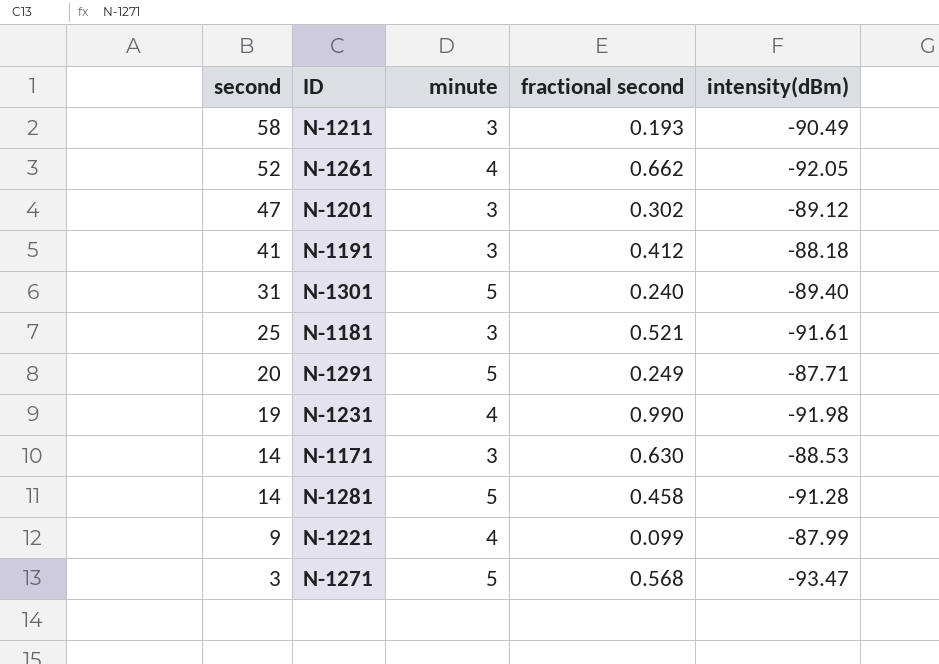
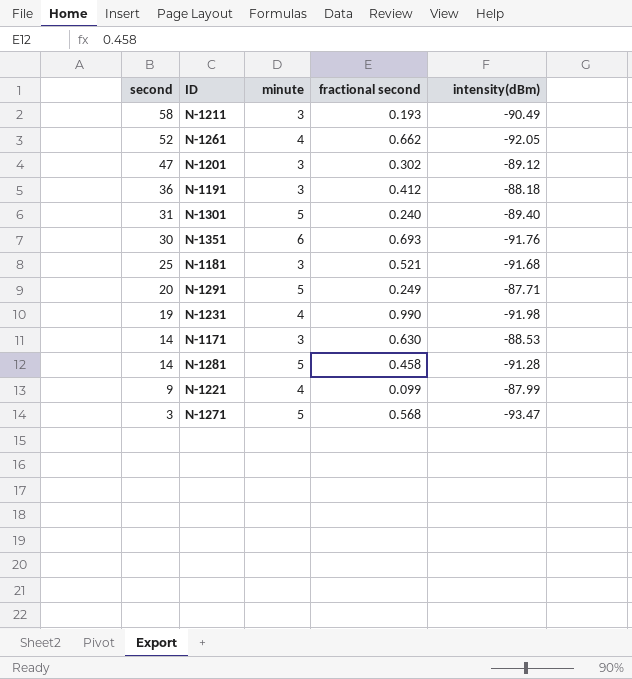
N-1191 | second: 41 -> 36
row N-1351: none -> 30 | 6 | 0.693 | -91.76
N-1181 | intensity(dBm): -91.61 -> -91.68

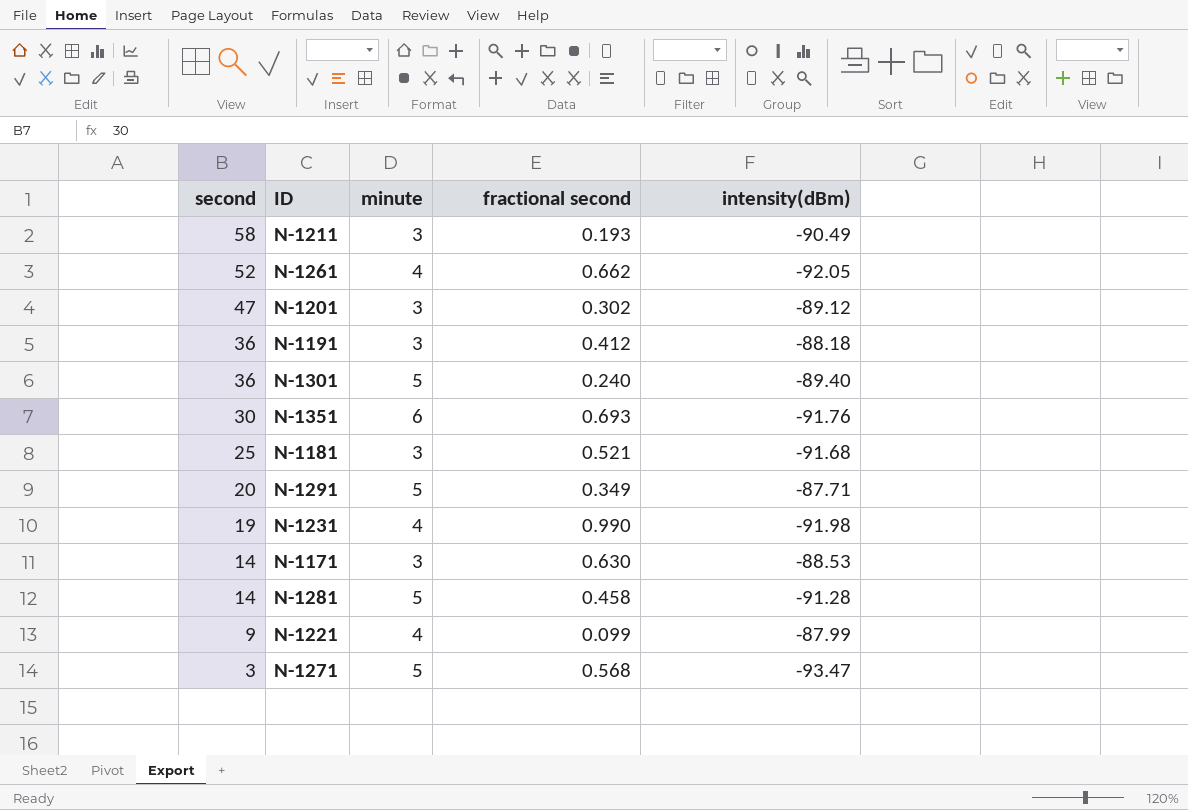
N-1301 | second: 31 -> 36
N-1291 | fractional second: 0.249 -> 0.349

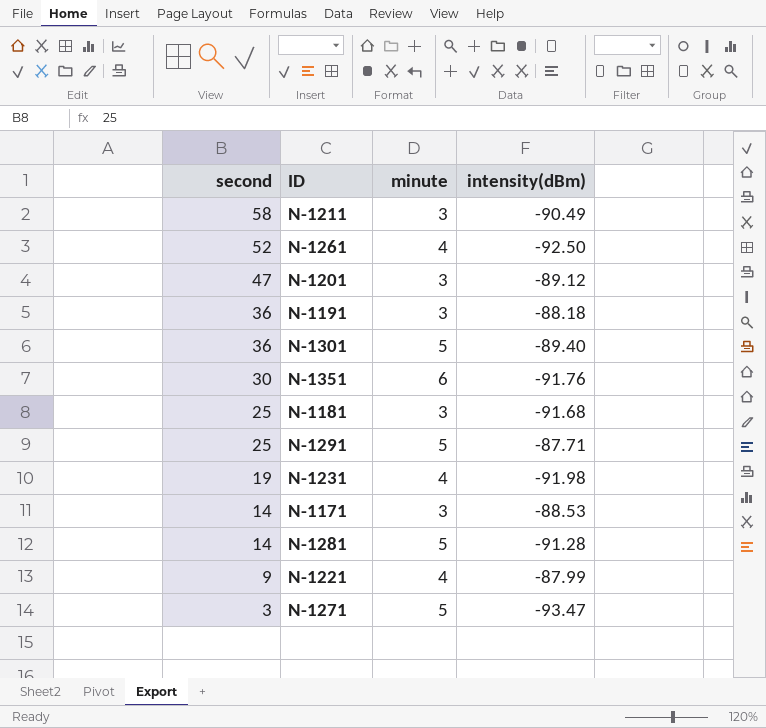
column fractional second | position: 4 -> none
N-1261 | intensity(dBm): -92.05 -> -92.50
N-1291 | second: 20 -> 25

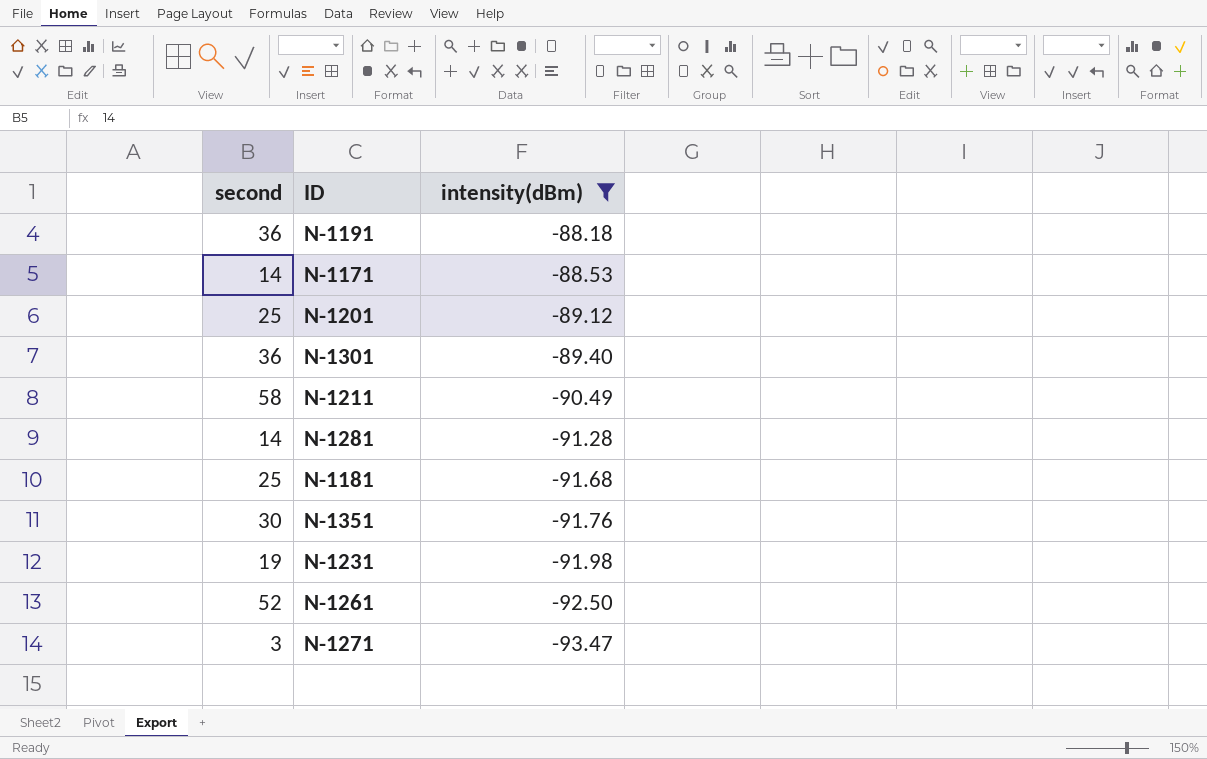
filter: none -> intensity(dBm) <= -88.18
row order: second descending -> intensity(dBm) descending
column minute | position: 3 -> none
N-1201 | second: 47 -> 25

